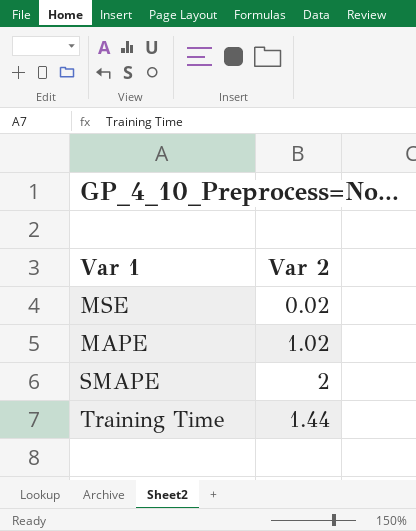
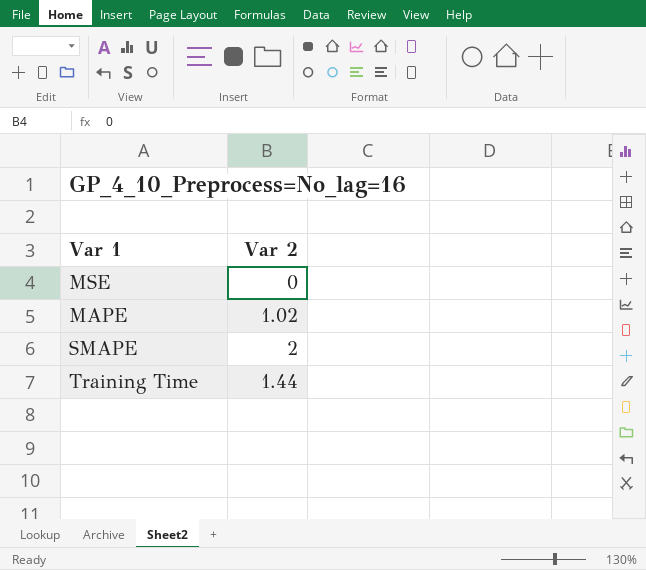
MSE | Var 2: 0.02 -> 0

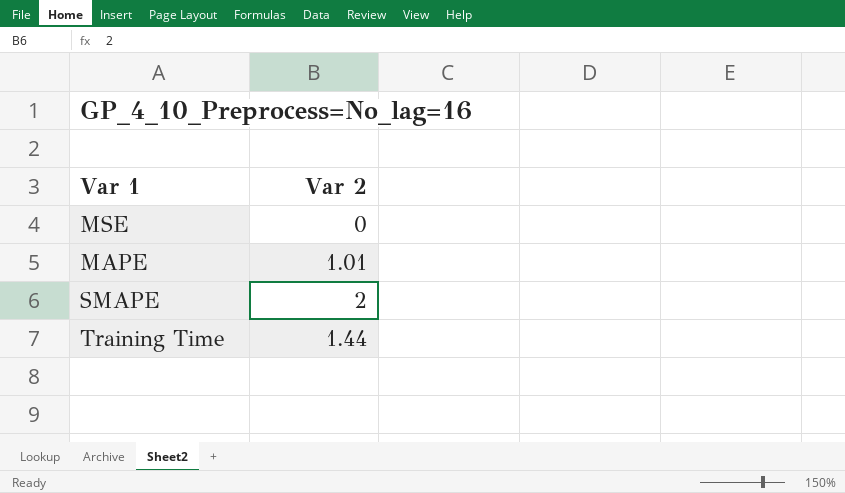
MAPE | Var 2: 1.02 -> 1.01

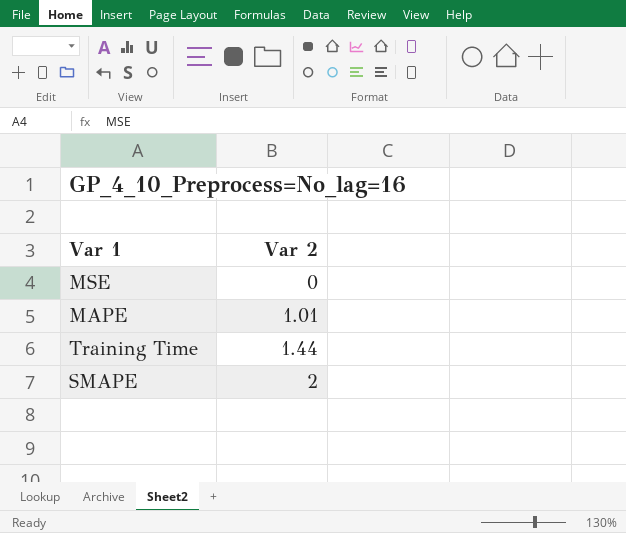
row order: none -> Var 2 ascending

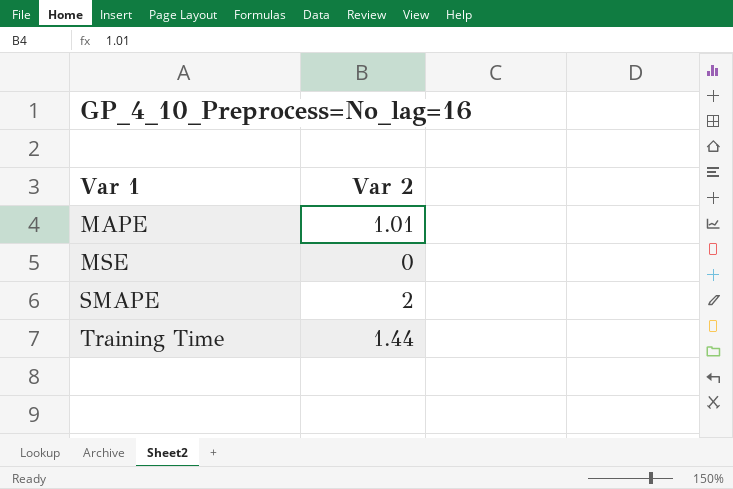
row order: Var 2 ascending -> Var 1 ascending

